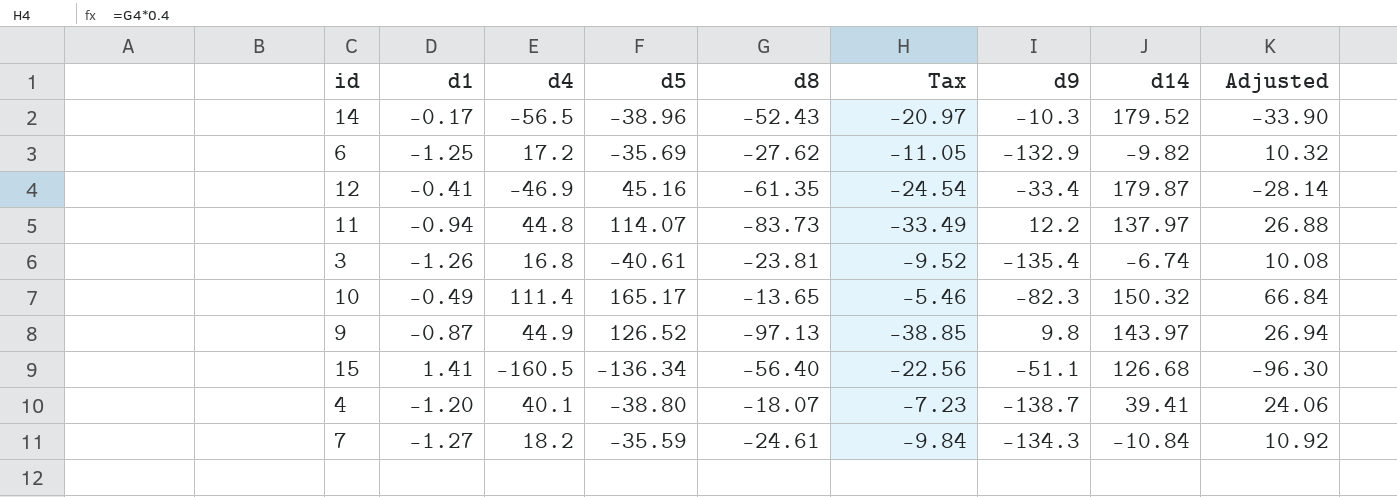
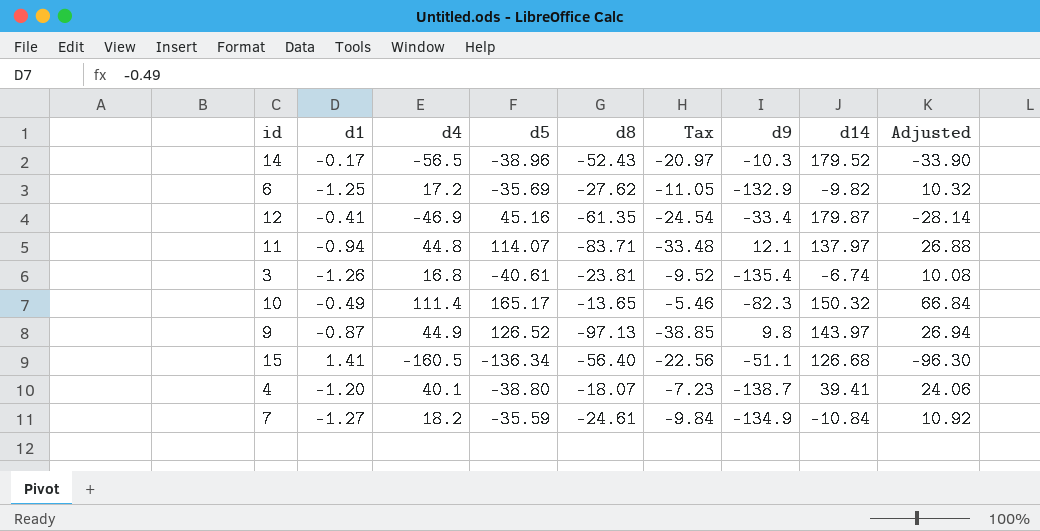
11 | d8: -83.73 -> -83.71
11 | Tax: -33.49 -> -33.48
11 | d9: 12.2 -> 12.1
7 | d9: -134.3 -> -134.9

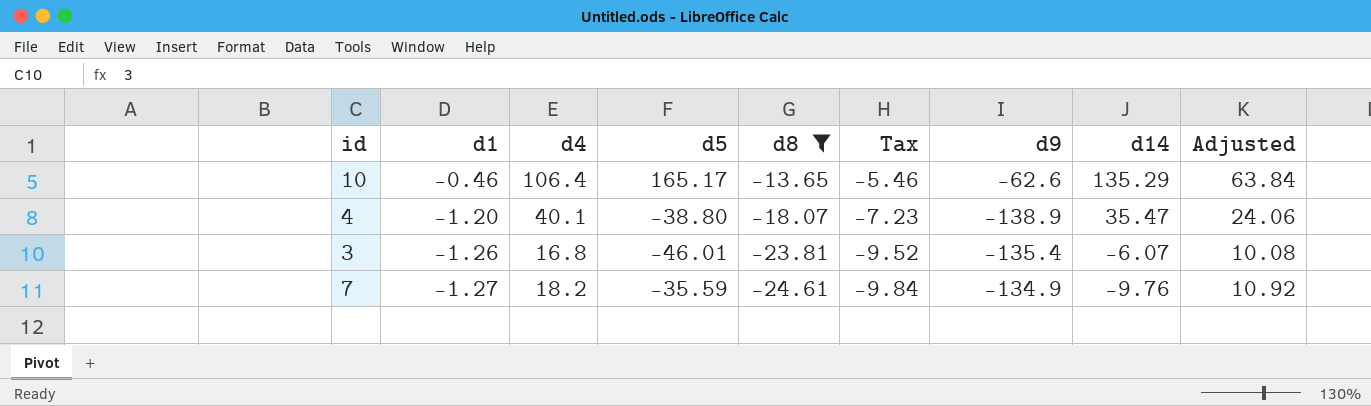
filter: none -> d8 >= -24.61
row order: none -> d1 descending
10 | d1: -0.49 -> -0.46
10 | d4: 111.4 -> 106.4
10 | d9: -82.3 -> -62.6
10 | d14: 150.32 -> 135.29
10 | Adjusted: 66.84 -> 63.84
4 | d9: -138.7 -> -138.9
4 | d14: 39.41 -> 35.47
3 | d5: -40.61 -> -46.01
3 | d14: -6.74 -> -6.07
7 | d14: -10.84 -> -9.76

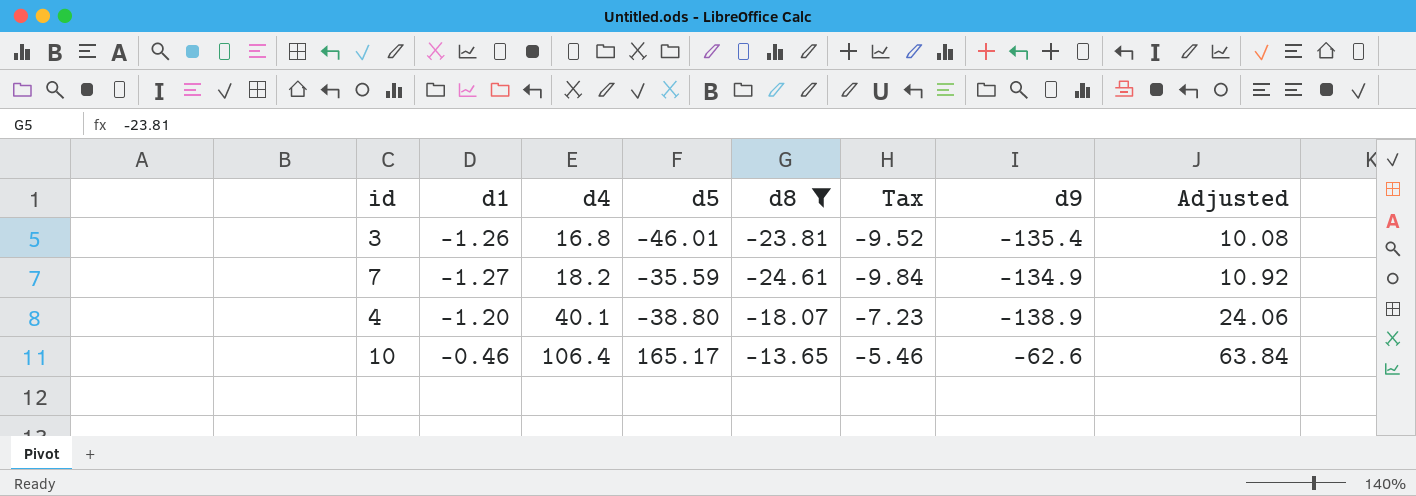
row order: d1 descending -> d4 ascending
column d14 | position: 8 -> none

